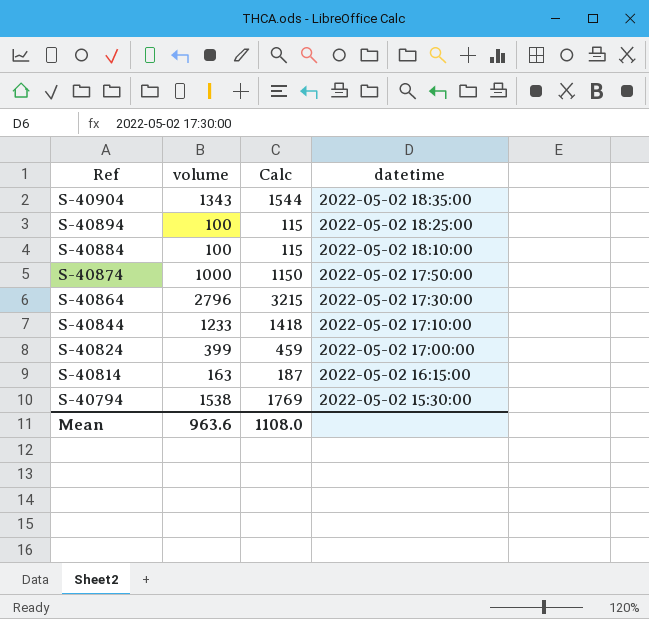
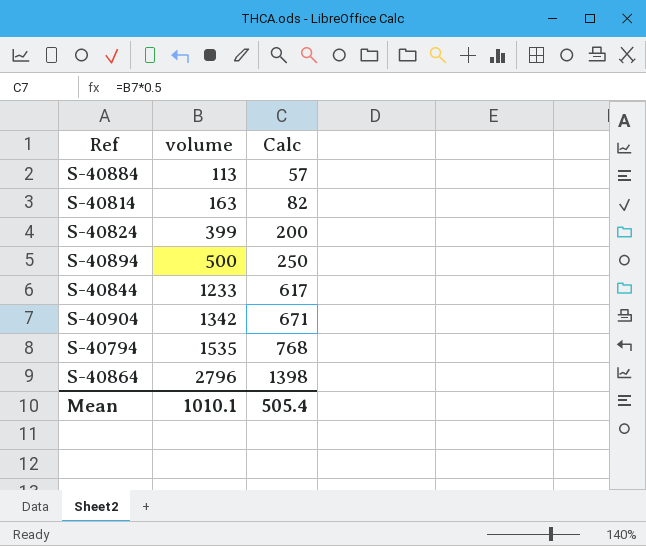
row order: Ref descending -> volume ascending
column datetime | position: 4 -> none
column Calc | formula: [volume] * 1.15 -> [volume] * 0.5
row S-40874: 1000 | 1150 | 2022-05-02 17:50:00 -> none
S-40884 | volume: 100 -> 113
S-40894 | volume: 100 -> 500
S-40904 | volume: 1343 -> 1342
S-40794 | volume: 1538 -> 1535
Mean | volume: 963.6 -> 1010.1
Mean | Calc: 1108.0 -> 505.4

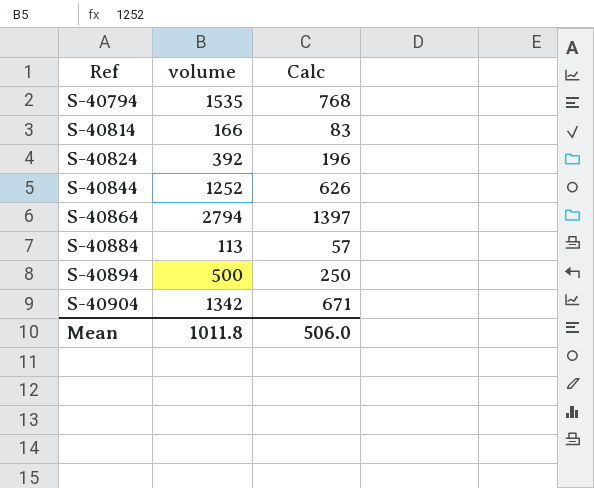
row order: volume ascending -> Ref ascending
S-40814 | volume: 163 -> 166
S-40814 | Calc: 82 -> 83
S-40824 | volume: 399 -> 392
S-40824 | Calc: 200 -> 196
S-40844 | volume: 1233 -> 1252
S-40844 | Calc: 617 -> 626
S-40864 | volume: 2796 -> 2794
S-40864 | Calc: 1398 -> 1397
Mean | volume: 1010.1 -> 1011.8
Mean | Calc: 505.4 -> 506.0

